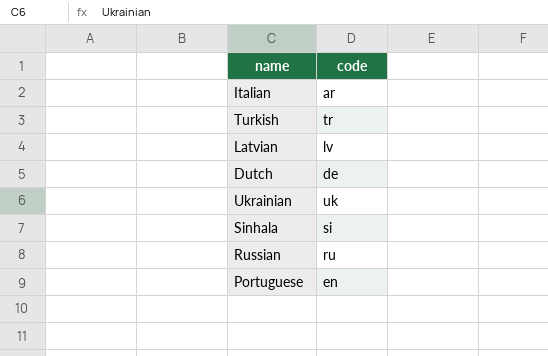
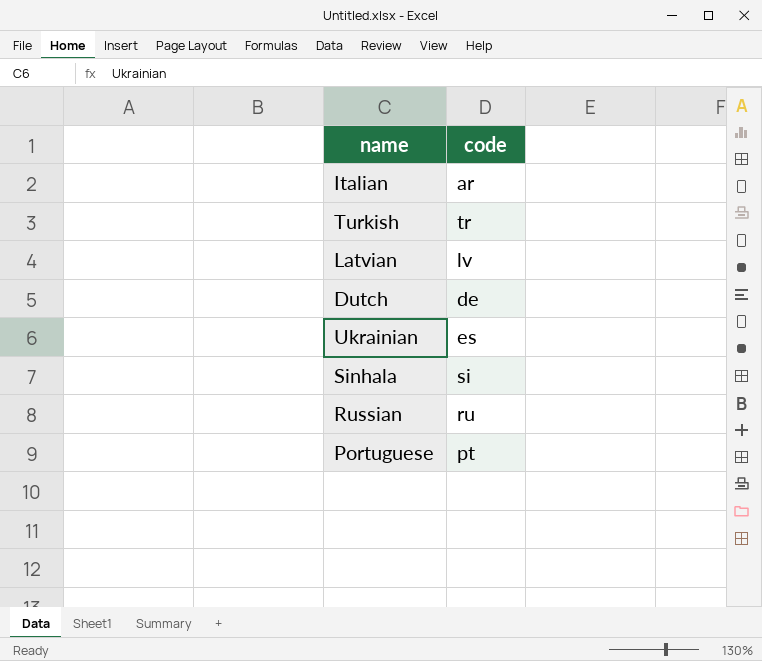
Ukrainian | code: uk -> es
Portuguese | code: en -> pt

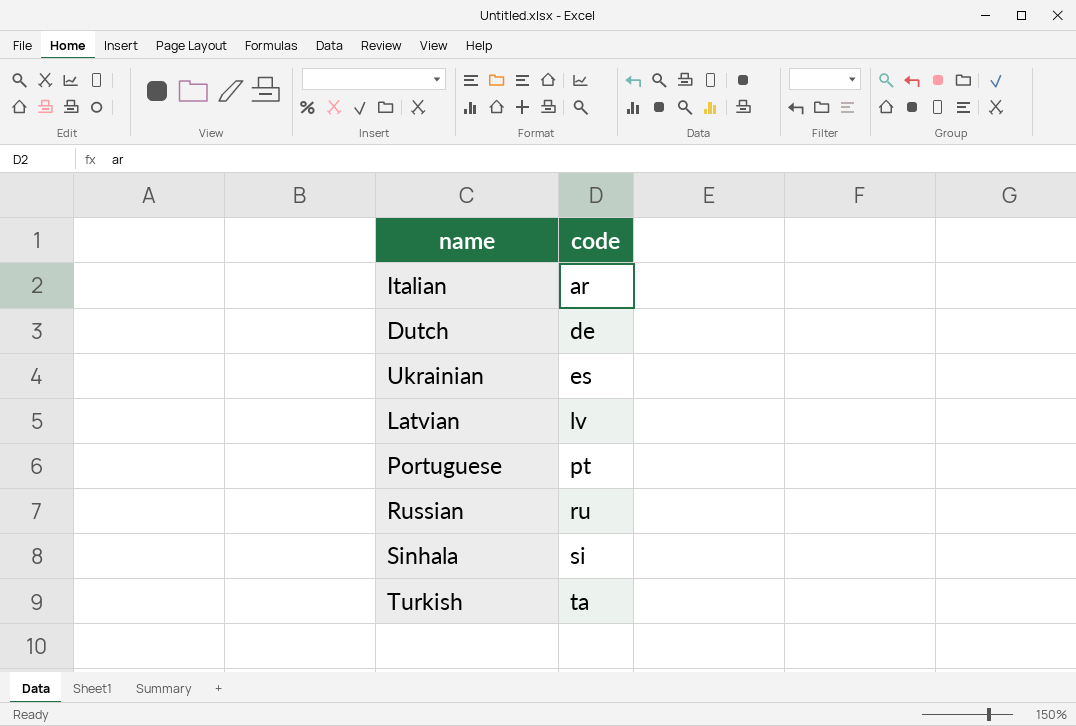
row order: none -> code ascending
Turkish | code: tr -> ta

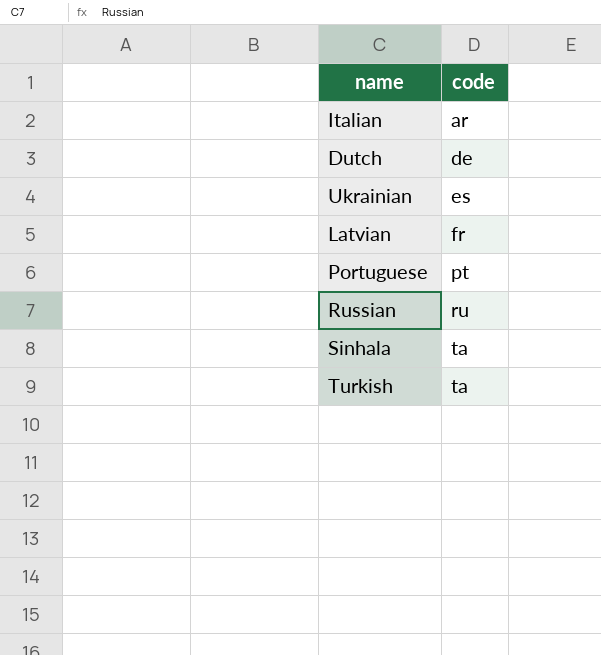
Latvian | code: lv -> fr
Sinhala | code: si -> ta

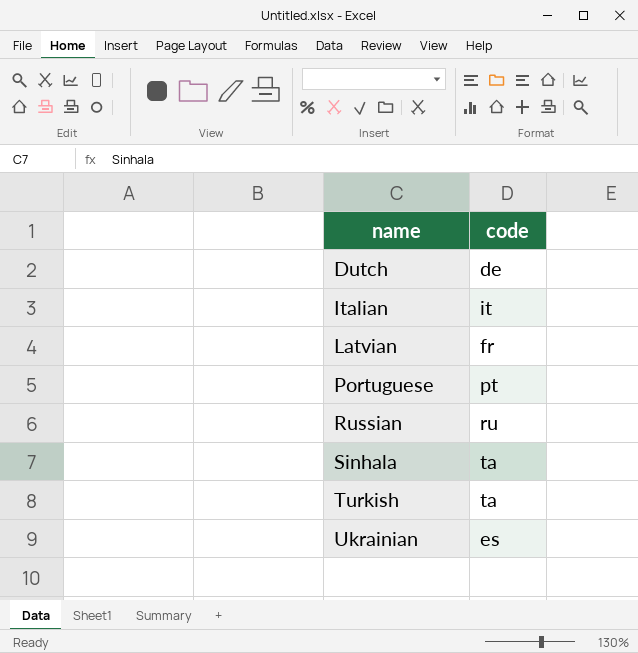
row order: code ascending -> name ascending
Italian | code: ar -> it

